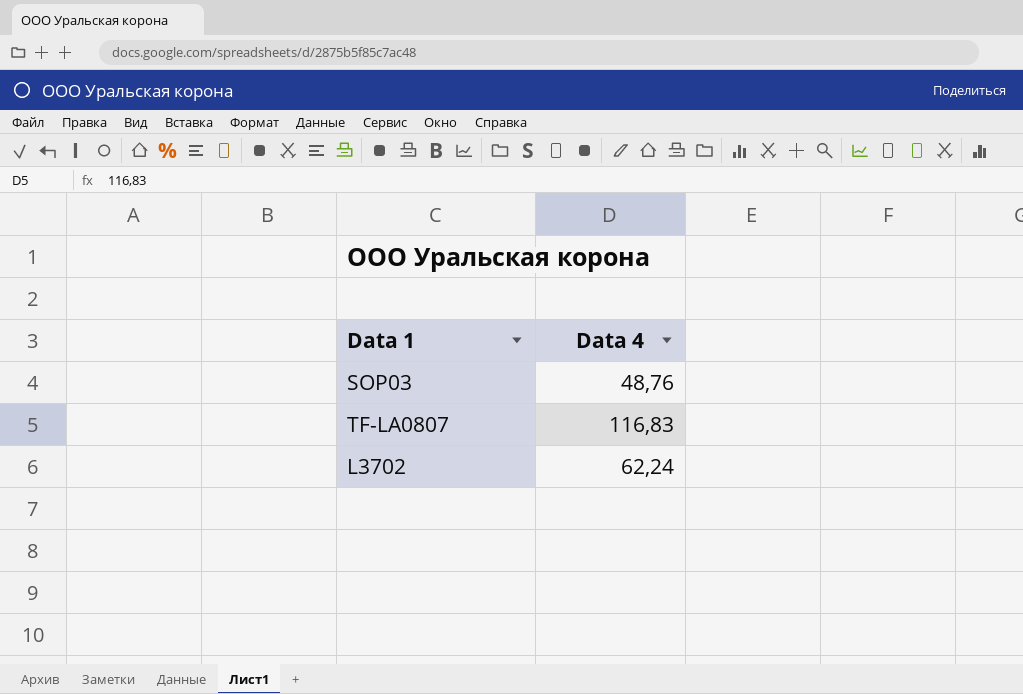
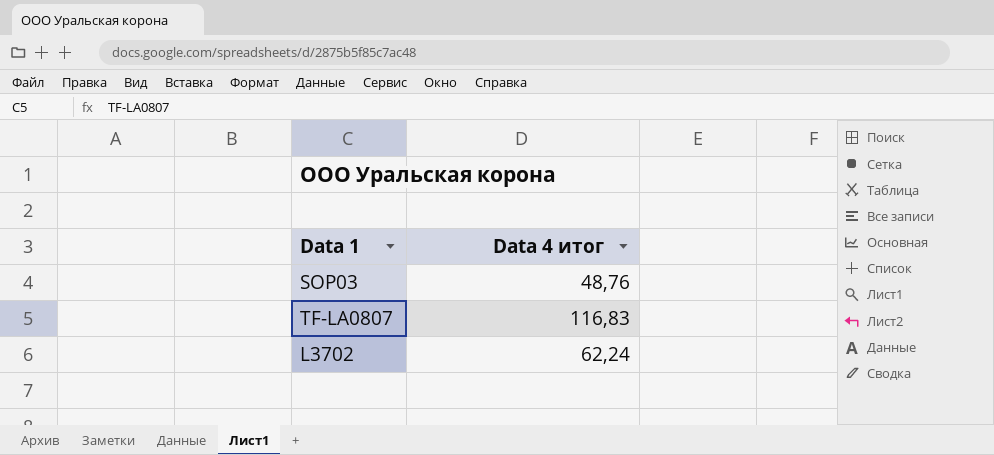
column name: Data 4 -> Data 4 итог

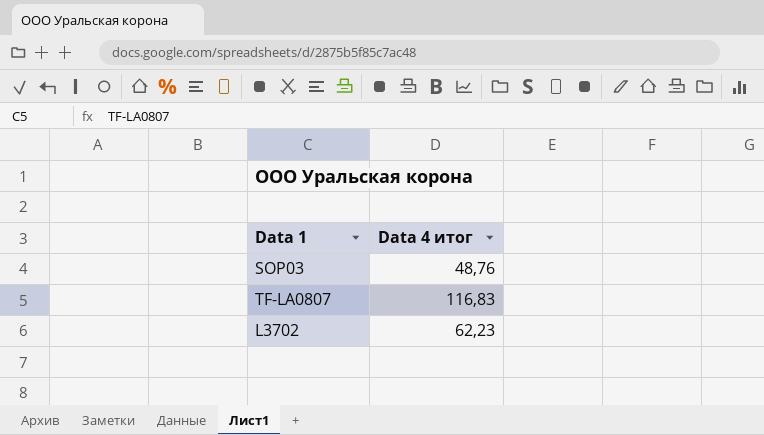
L3702 | Data 4 итог: 62,24 -> 62,23

